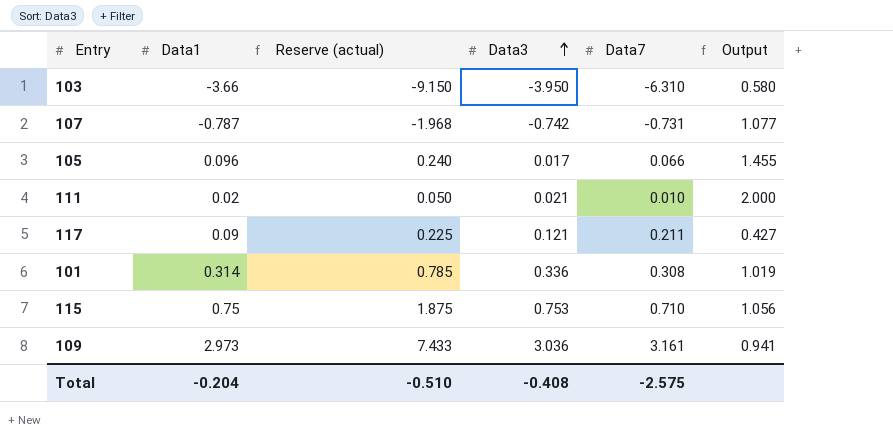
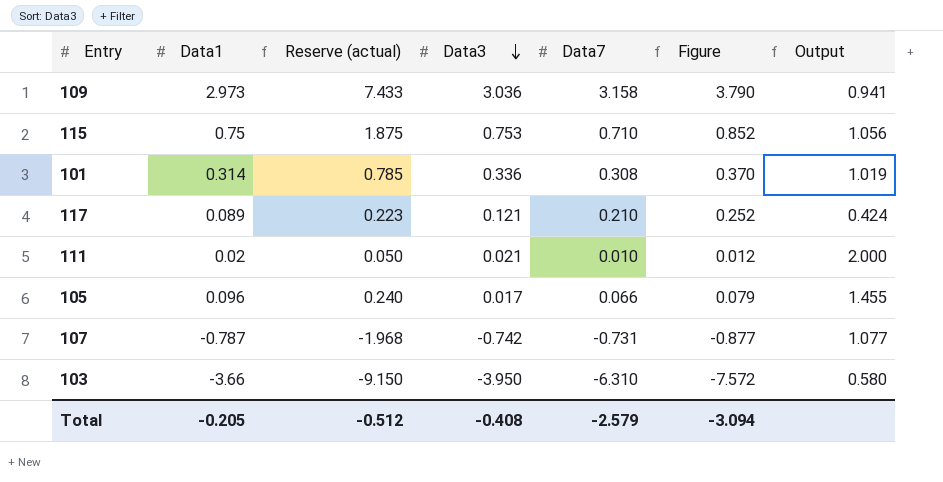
row order: Data3 ascending -> Data3 descending
column Figure | formula: none -> [Data7] * 1.2
109 | Data7: 3.161 -> 3.158
117 | Data1: 0.09 -> 0.089
117 | Reserve (actual): 0.225 -> 0.223
117 | Data7: 0.211 -> 0.210
117 | Output: 0.427 -> 0.424
Total | Data1: -0.204 -> -0.205
Total | Reserve (actual): -0.510 -> -0.512
Total | Data7: -2.575 -> -2.579

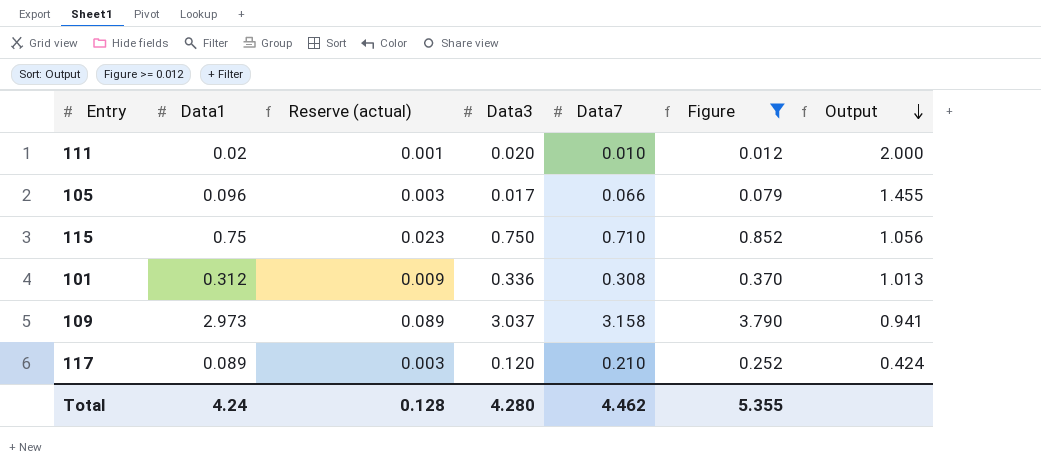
filter: none -> Figure >= 0.012
row order: Data3 descending -> Output descending
column Reserve (actual) | formula: [Data1] * 2.5 -> [Data1] * 0.03
111 | Data3: 0.021 -> 0.020
115 | Data3: 0.753 -> 0.750
101 | Data1: 0.314 -> 0.312
101 | Output: 1.019 -> 1.013
109 | Data3: 3.036 -> 3.037
117 | Data3: 0.121 -> 0.120
Total | Data1: -0.205 -> 4.24
Total | Reserve (actual): -0.512 -> 0.128
Total | Data3: -0.408 -> 4.280
Total | Data7: -2.579 -> 4.462
Total | Figure: -3.094 -> 5.355

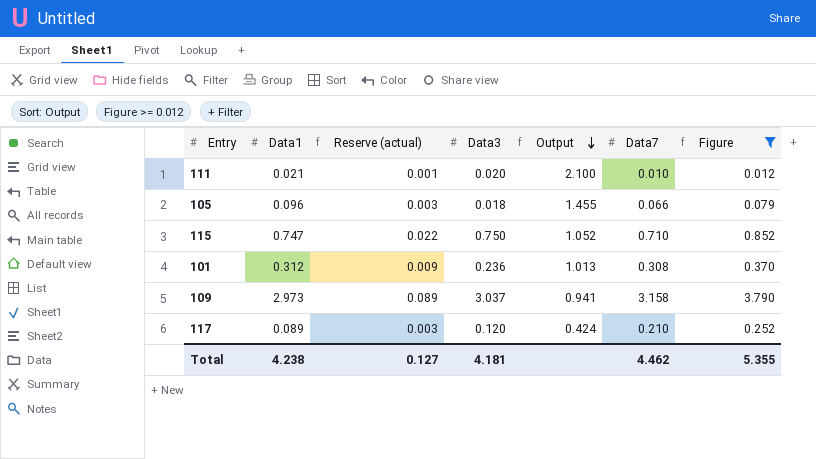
column Output | position: 7 -> 5
111 | Data1: 0.02 -> 0.021
111 | Output: 2.000 -> 2.100
105 | Data3: 0.017 -> 0.018
115 | Data1: 0.75 -> 0.747
115 | Reserve (actual): 0.023 -> 0.022
115 | Output: 1.056 -> 1.052
101 | Data3: 0.336 -> 0.236
Total | Data1: 4.24 -> 4.238
Total | Reserve (actual): 0.128 -> 0.127
Total | Data3: 4.280 -> 4.181

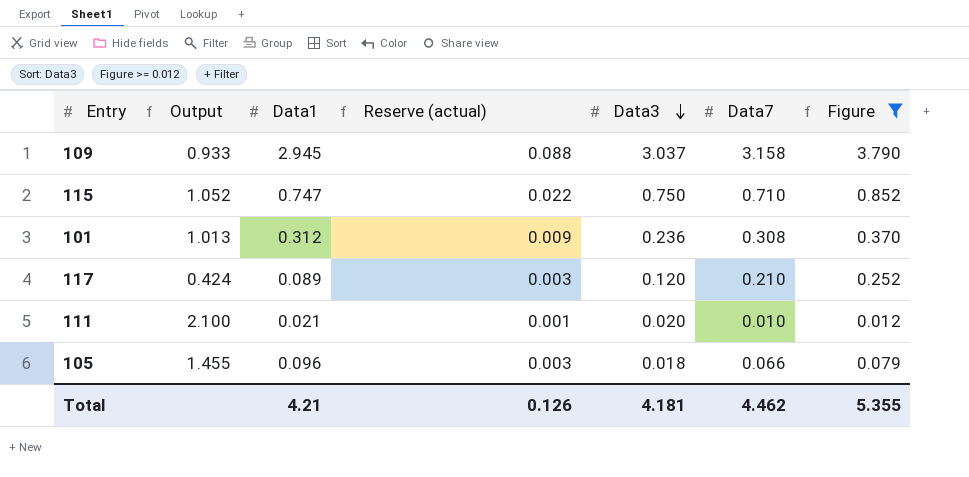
row order: Output descending -> Data3 descending
column Output | position: 5 -> 2
109 | Output: 0.941 -> 0.933
109 | Data1: 2.973 -> 2.945
109 | Reserve (actual): 0.089 -> 0.088
Total | Data1: 4.238 -> 4.21
Total | Reserve (actual): 0.127 -> 0.126

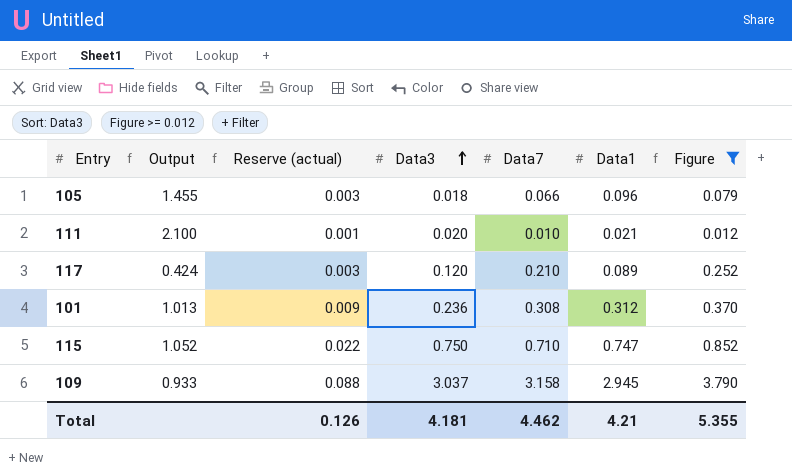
row order: Data3 descending -> Data3 ascending
column Data1 | position: 3 -> 6

